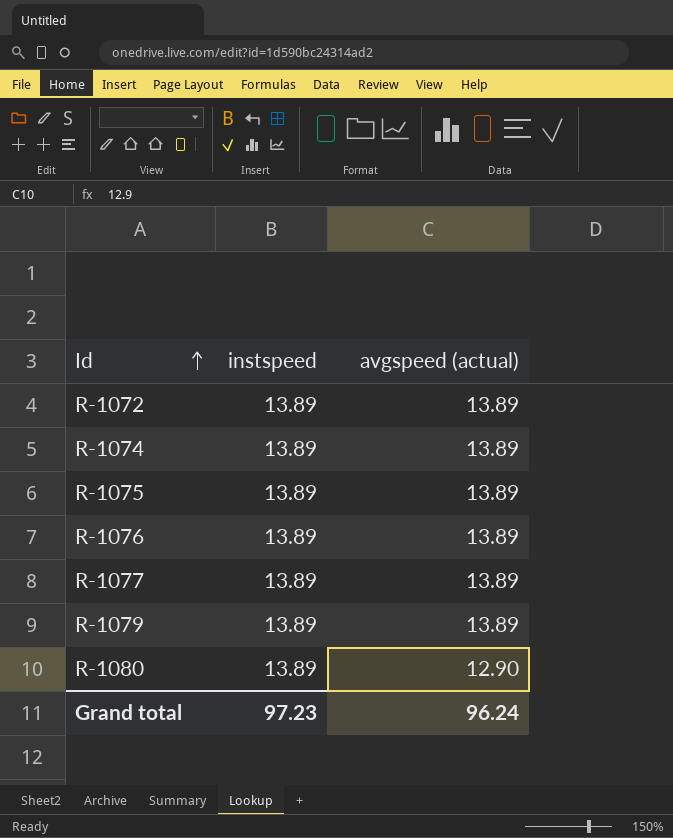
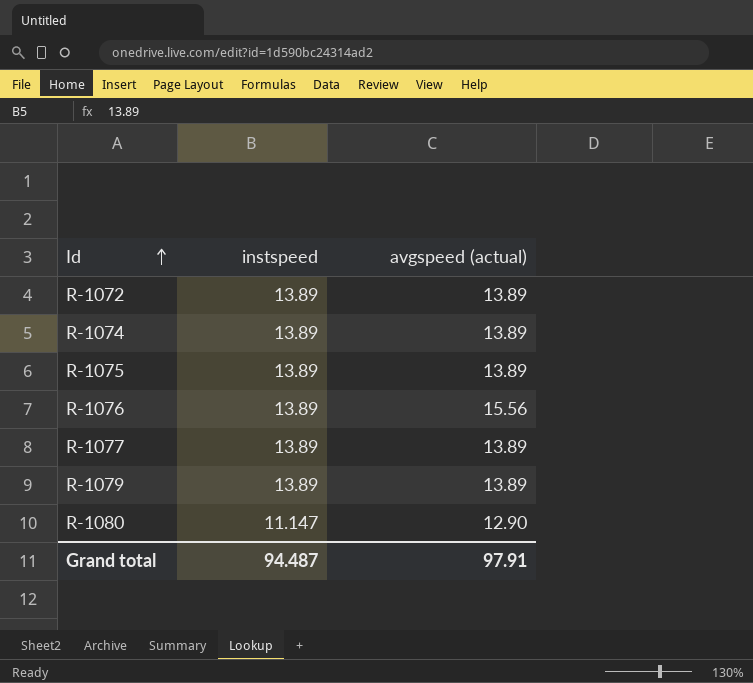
R-1076 | avgspeed (actual): 13.89 -> 15.56
R-1080 | instspeed: 13.89 -> 11.147
Grand total | instspeed: 97.23 -> 94.487
Grand total | avgspeed (actual): 96.24 -> 97.91

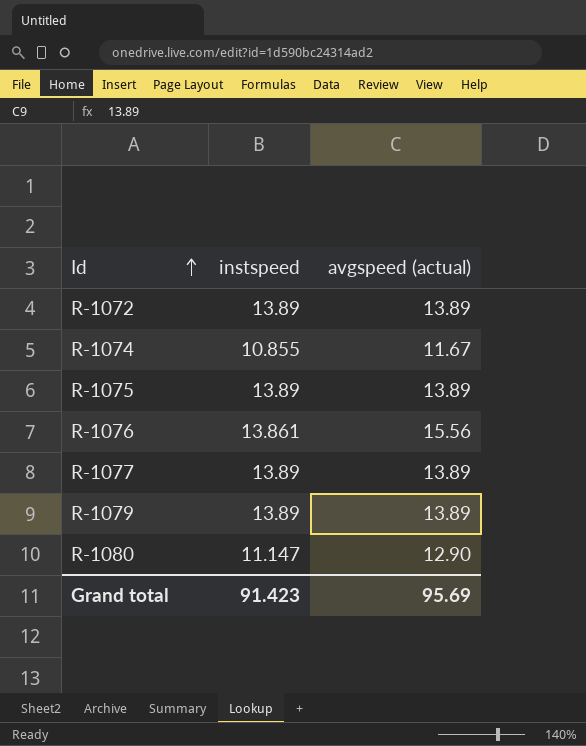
R-1074 | instspeed: 13.89 -> 10.855
R-1074 | avgspeed (actual): 13.89 -> 11.67
R-1076 | instspeed: 13.89 -> 13.861
Grand total | instspeed: 94.487 -> 91.423
Grand total | avgspeed (actual): 97.91 -> 95.69

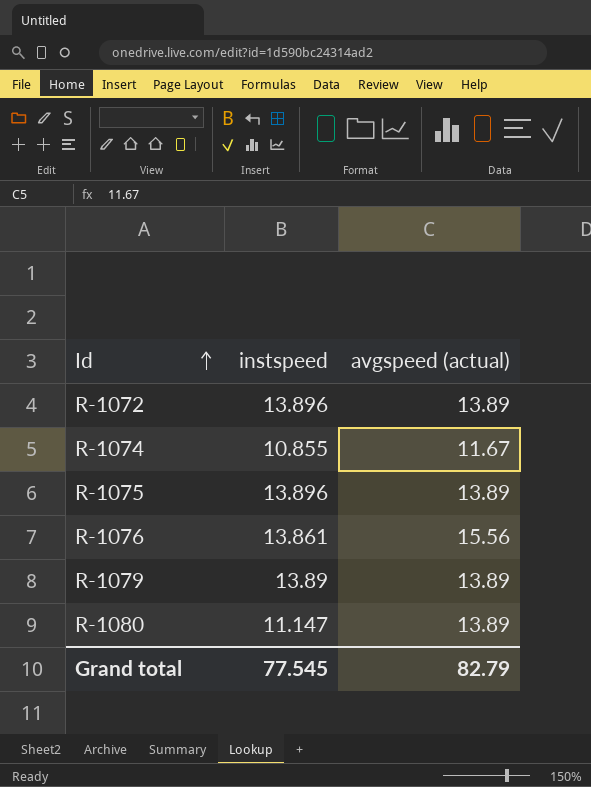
row R-1077: 13.89 | 13.89 -> none
R-1072 | instspeed: 13.89 -> 13.896
R-1075 | instspeed: 13.89 -> 13.896
R-1080 | avgspeed (actual): 12.90 -> 13.89
Grand total | instspeed: 91.423 -> 77.545
Grand total | avgspeed (actual): 95.69 -> 82.79

